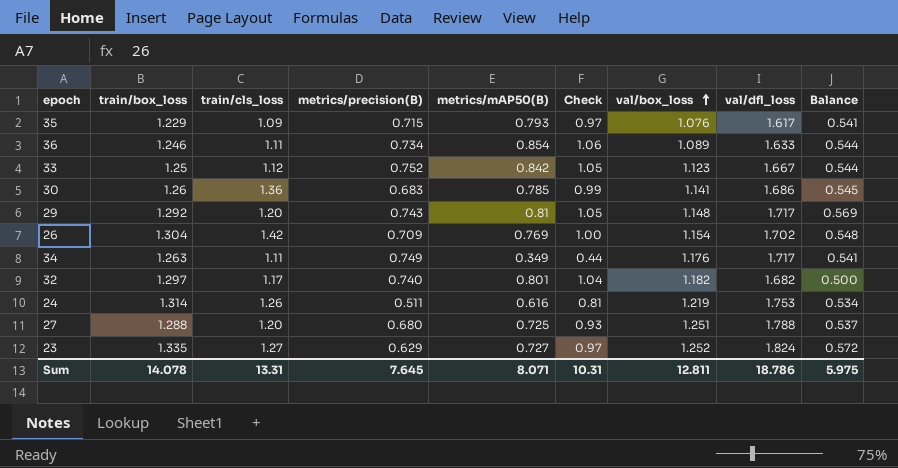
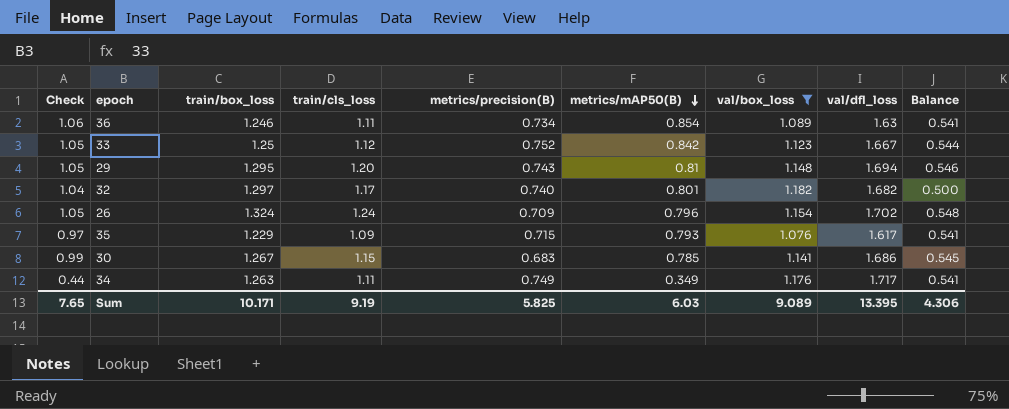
filter: none -> val/box_loss <= 1.182
row order: val/box_loss ascending -> metrics/mAP50(B) descending
column Check | position: 6 -> 1
36 | val/dfl_loss: 1.633 -> 1.63
36 | Balance: 0.544 -> 0.541
29 | train/box_loss: 1.292 -> 1.295
29 | val/dfl_loss: 1.717 -> 1.694
29 | Balance: 0.569 -> 0.546
26 | Check: 1.00 -> 1.05
26 | train/box_loss: 1.304 -> 1.324
26 | train/cls_loss: 1.42 -> 1.24
26 | metrics/mAP50(B): 0.769 -> 0.796
30 | train/box_loss: 1.26 -> 1.267
30 | train/cls_loss: 1.36 -> 1.15
Sum | Check: 10.31 -> 7.65
Sum | train/box_loss: 14.078 -> 10.171
Sum | train/cls_loss: 13.31 -> 9.19
Sum | metrics/precision(B): 7.645 -> 5.825
Sum | metrics/mAP50(B): 8.071 -> 6.03
Sum | val/box_loss: 12.811 -> 9.089
Sum | val/dfl_loss: 18.786 -> 13.395
Sum | Balance: 5.975 -> 4.306

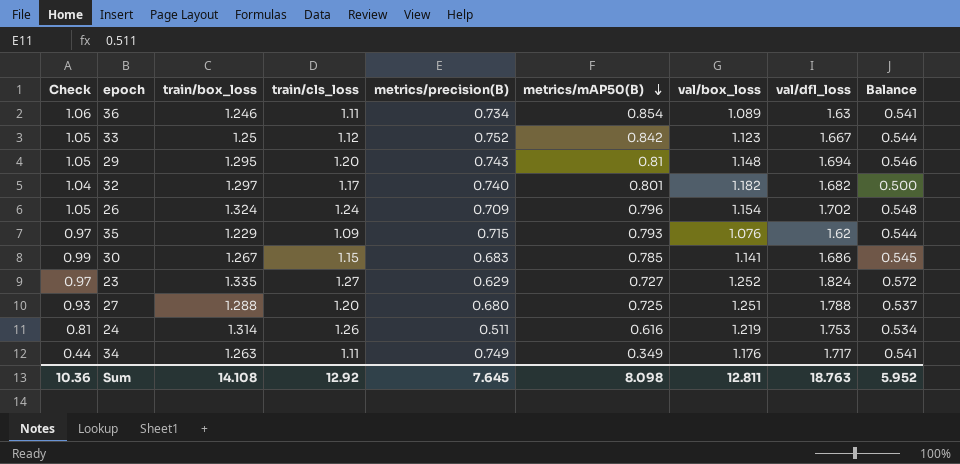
filter: val/box_loss <= 1.182 -> none
35 | val/dfl_loss: 1.617 -> 1.62
35 | Balance: 0.541 -> 0.544
Sum | Check: 7.65 -> 10.36
Sum | train/box_loss: 10.171 -> 14.108
Sum | train/cls_loss: 9.19 -> 12.92
Sum | metrics/precision(B): 5.825 -> 7.645
Sum | metrics/mAP50(B): 6.03 -> 8.098
Sum | val/box_loss: 9.089 -> 12.811
Sum | val/dfl_loss: 13.395 -> 18.763
Sum | Balance: 4.306 -> 5.952

